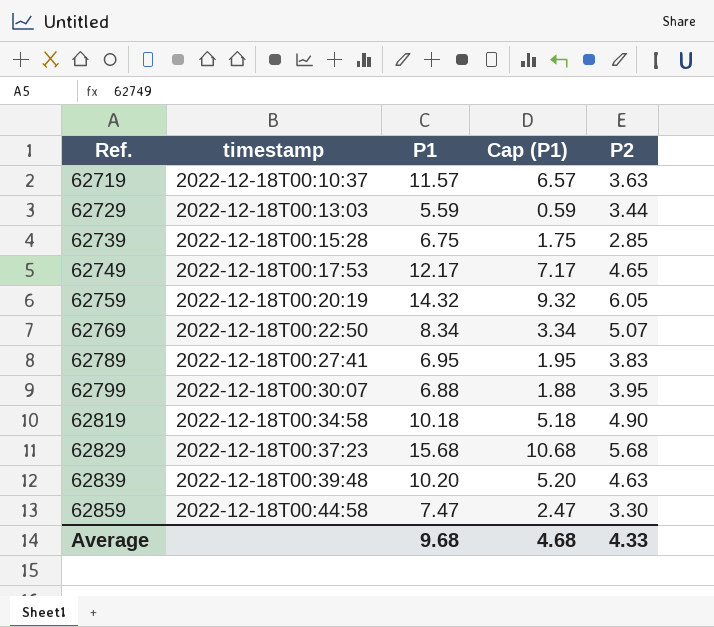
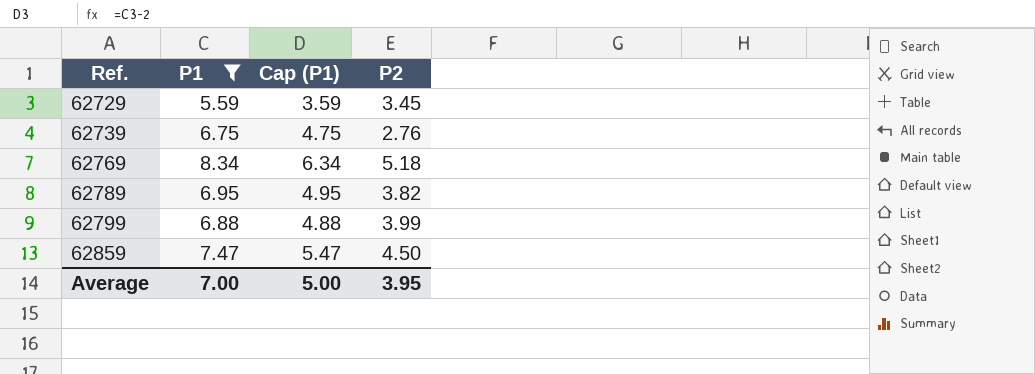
filter: none -> P1 <= 8.34
column timestamp | position: 2 -> none
column Cap (P1) | formula: [P1] - 5 -> [P1] - 2
62729 | P2: 3.44 -> 3.45
62739 | P2: 2.85 -> 2.76
62769 | P2: 5.07 -> 5.18
62789 | P2: 3.83 -> 3.82
62799 | P2: 3.95 -> 3.99
62859 | P2: 3.30 -> 4.50
Average | P1: 9.68 -> 7.00
Average | Cap (P1): 4.68 -> 5.00
Average | P2: 4.33 -> 3.95

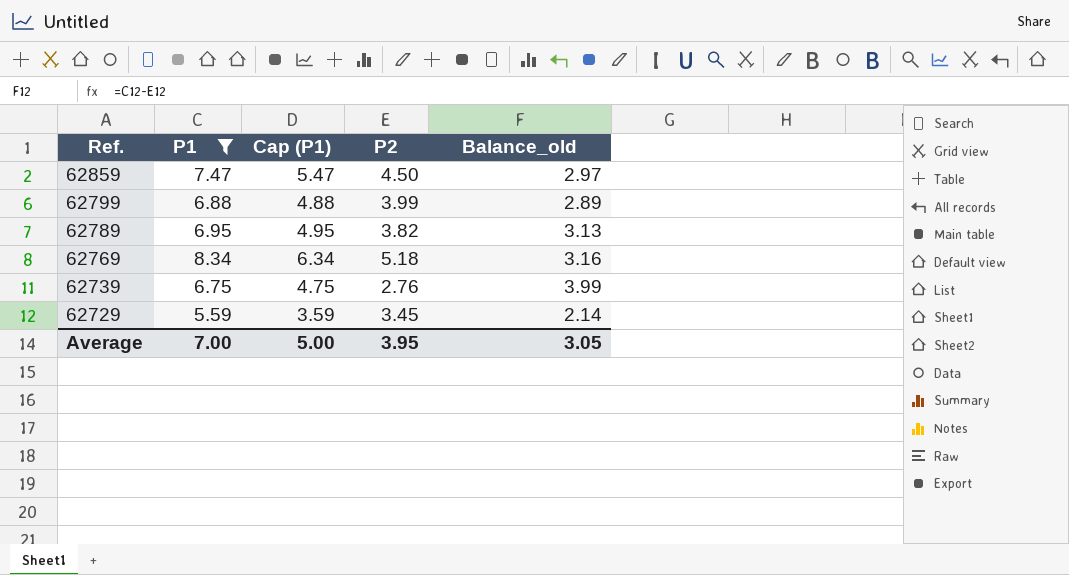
row order: Ref. ascending -> Ref. descending
column Balance_old | formula: none -> [P1] - [P2]

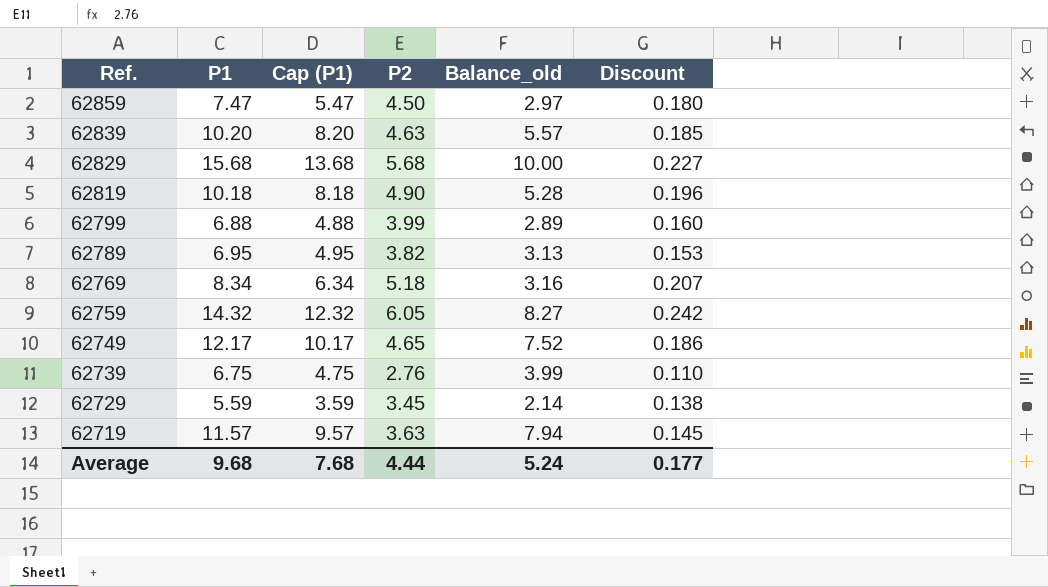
filter: P1 <= 8.34 -> none
column Discount | formula: none -> [P2] * 0.04
Average | P1: 7.00 -> 9.68
Average | Cap (P1): 5.00 -> 7.68
Average | P2: 3.95 -> 4.44
Average | Balance_old: 3.05 -> 5.24

